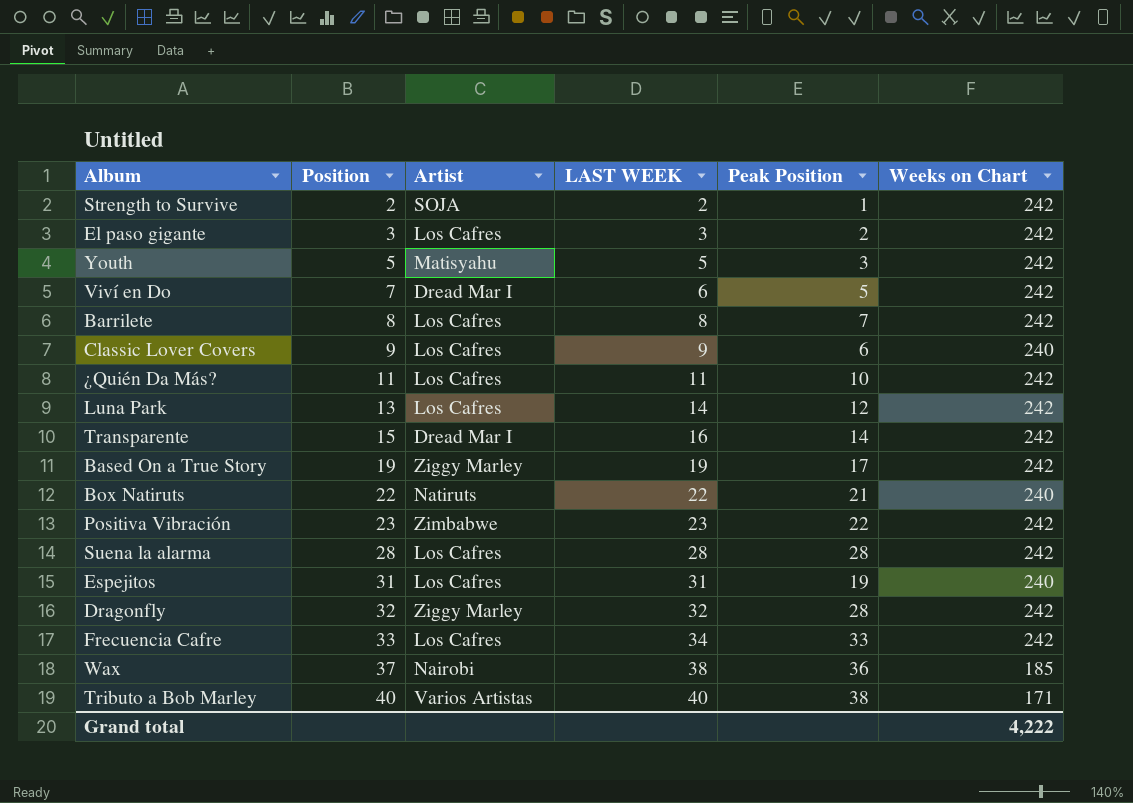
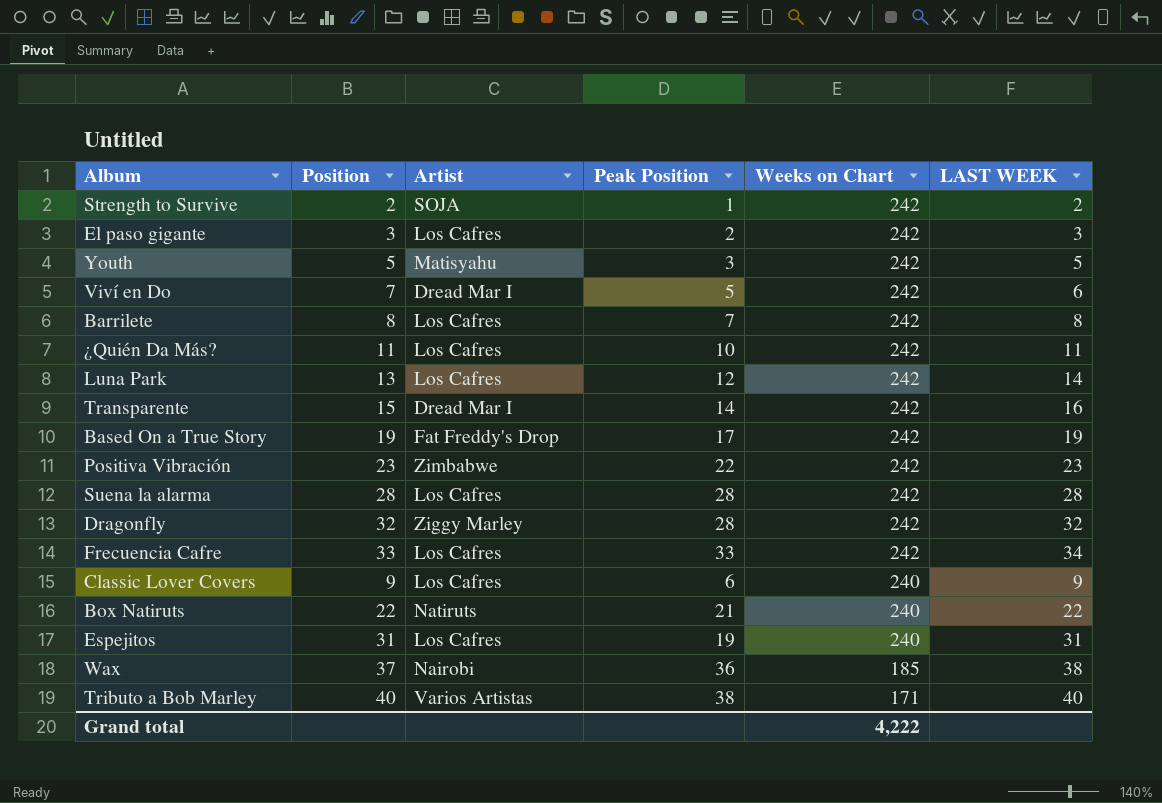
row order: Position ascending -> Weeks on Chart descending
column LAST WEEK | position: 4 -> 6
Based On a True Story | Artist: Ziggy Marley -> Fat Freddy's Drop

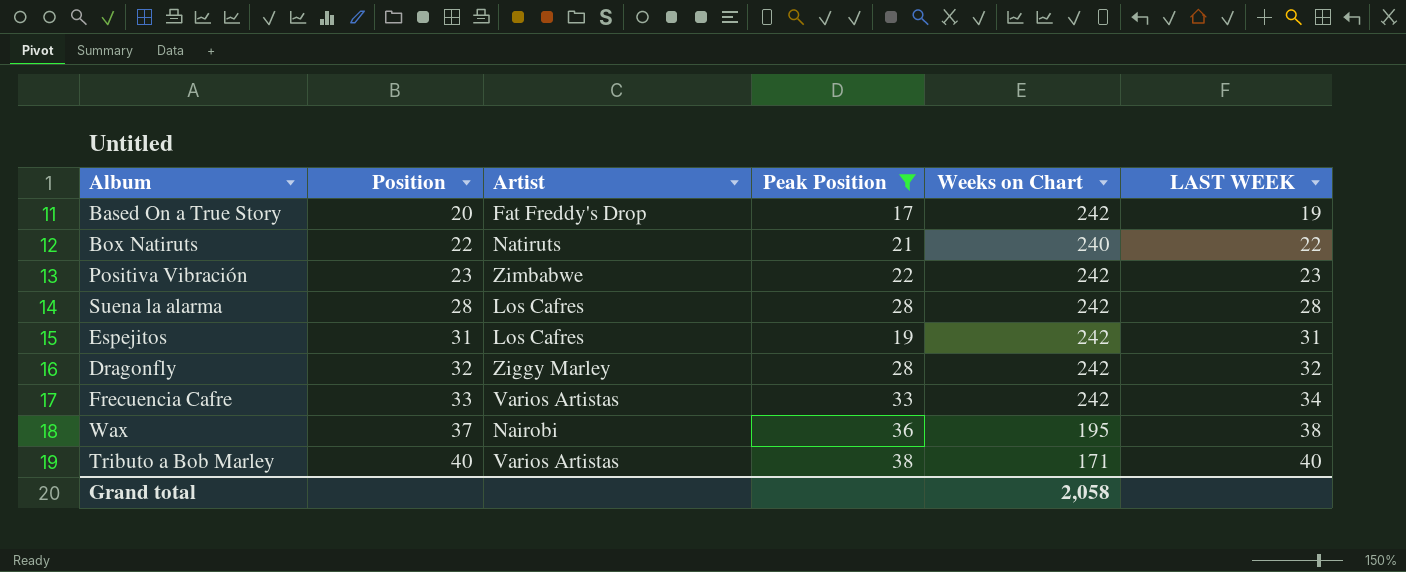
filter: none -> Peak Position >= 17
row order: Weeks on Chart descending -> Position ascending
Based On a True Story | Position: 19 -> 20
Espejitos | Weeks on Chart: 240 -> 242
Frecuencia Cafre | Artist: Los Cafres -> Varios Artistas
Wax | Weeks on Chart: 185 -> 195
Grand total | Weeks on Chart: 4,222 -> 2,058

